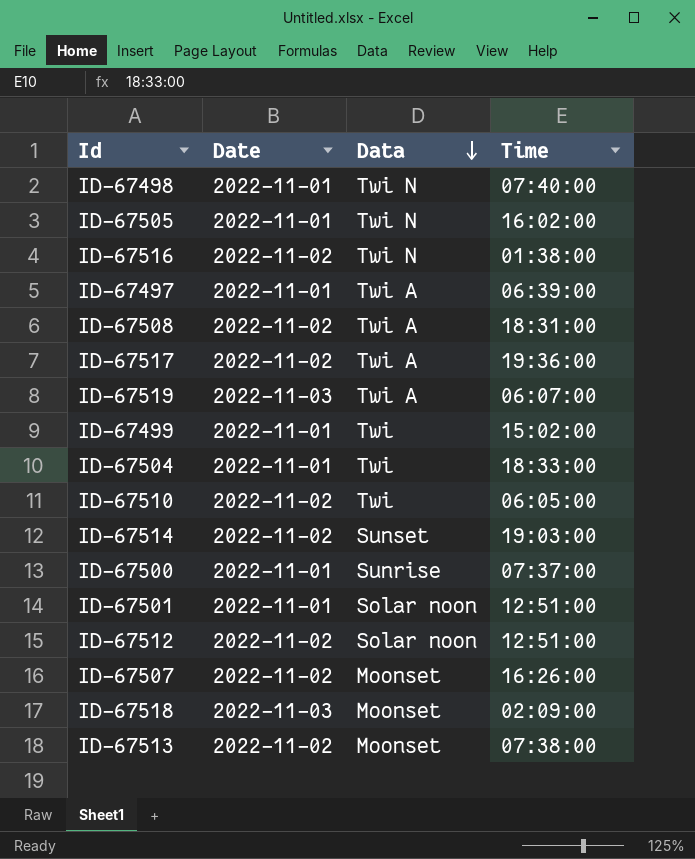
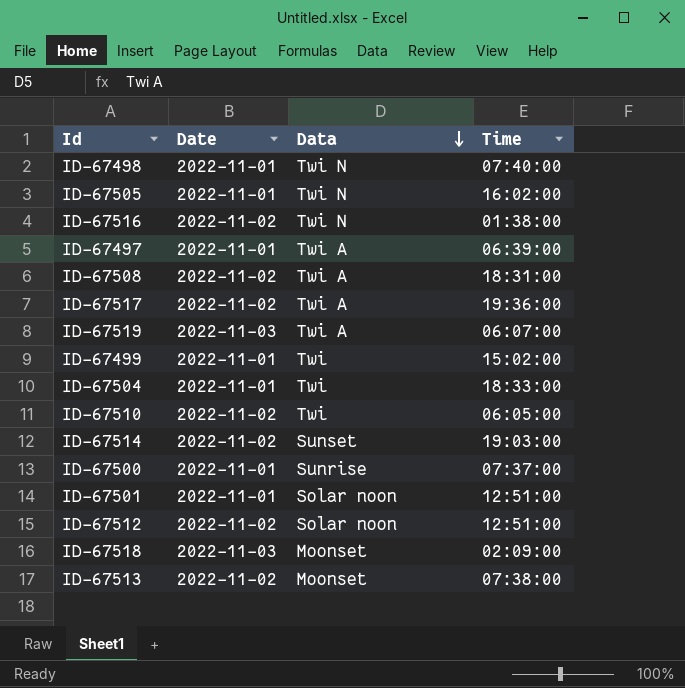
row ID-67507: 2022-11-02 | Moonset | 16:26:00 -> none

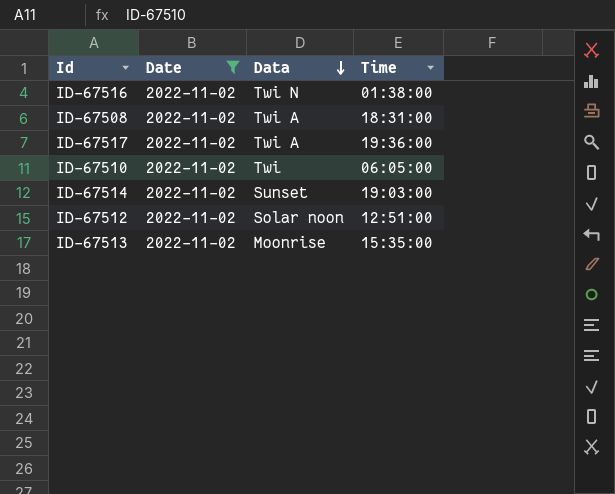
filter: none -> Date = 2022-11-02
ID-67513 | Data: Moonset -> Moonrise
ID-67513 | Time: 07:38:00 -> 15:35:00

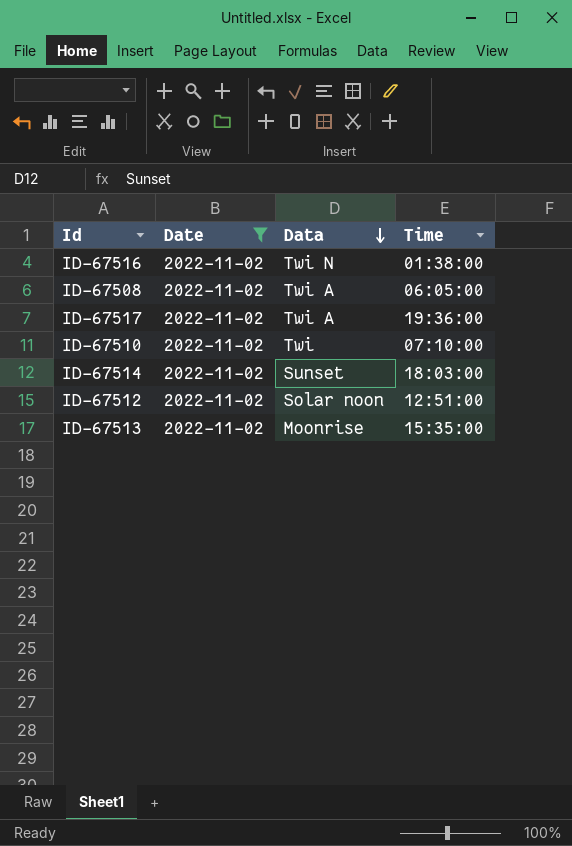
ID-67508 | Time: 18:31:00 -> 06:05:00
ID-67510 | Time: 06:05:00 -> 07:10:00
ID-67514 | Time: 19:03:00 -> 18:03:00

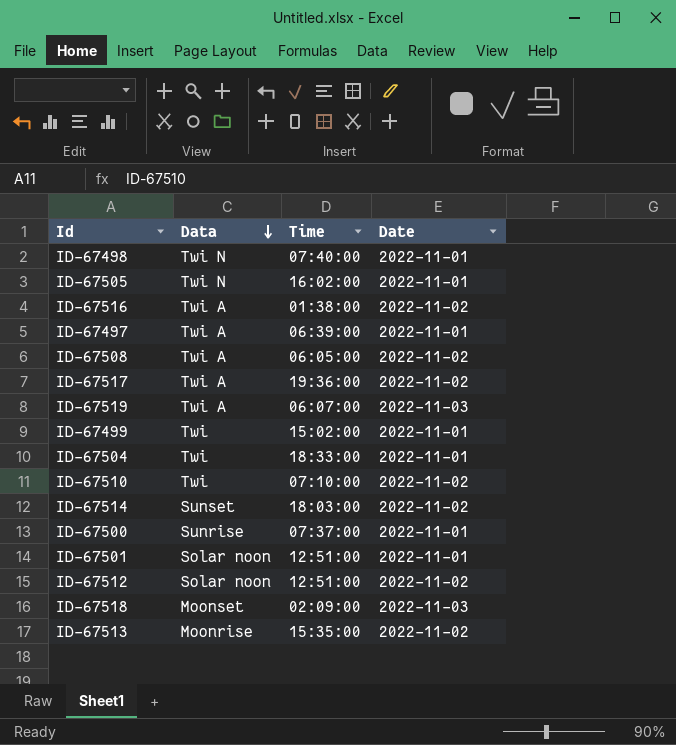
filter: Date = 2022-11-02 -> none
column Date | position: 2 -> 4
ID-67516 | Data: Twi N -> Twi A

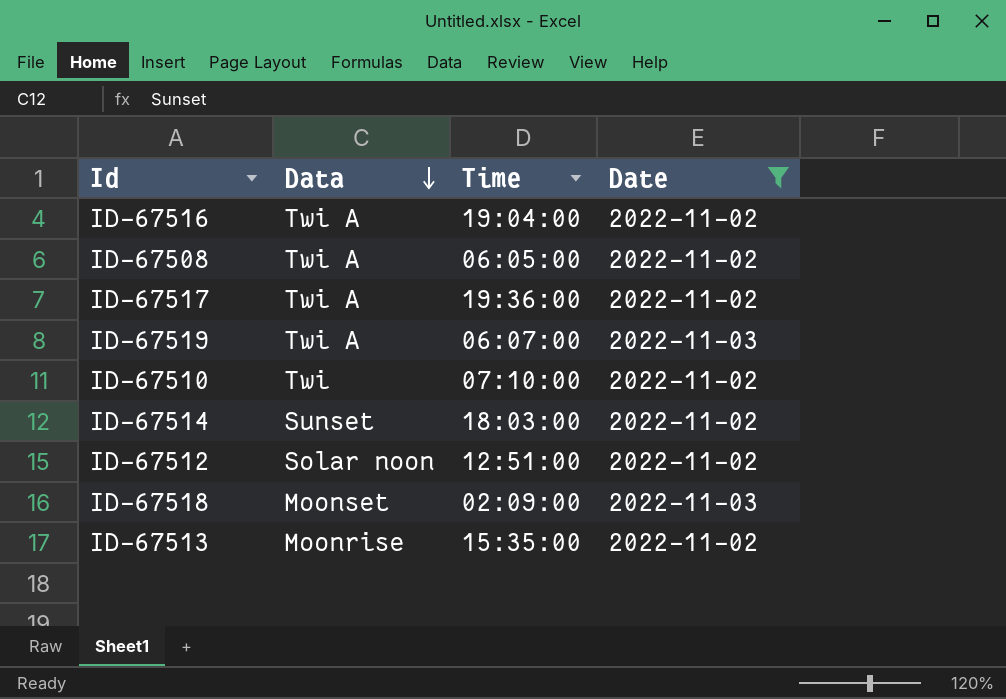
filter: none -> Date != 2022-11-01
ID-67516 | Time: 01:38:00 -> 19:04:00

